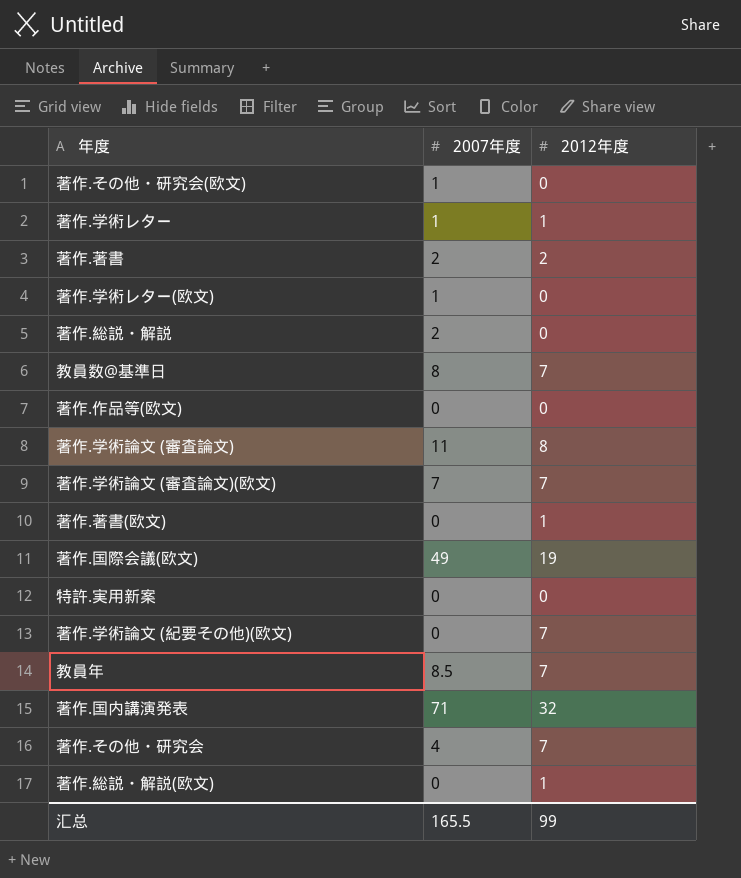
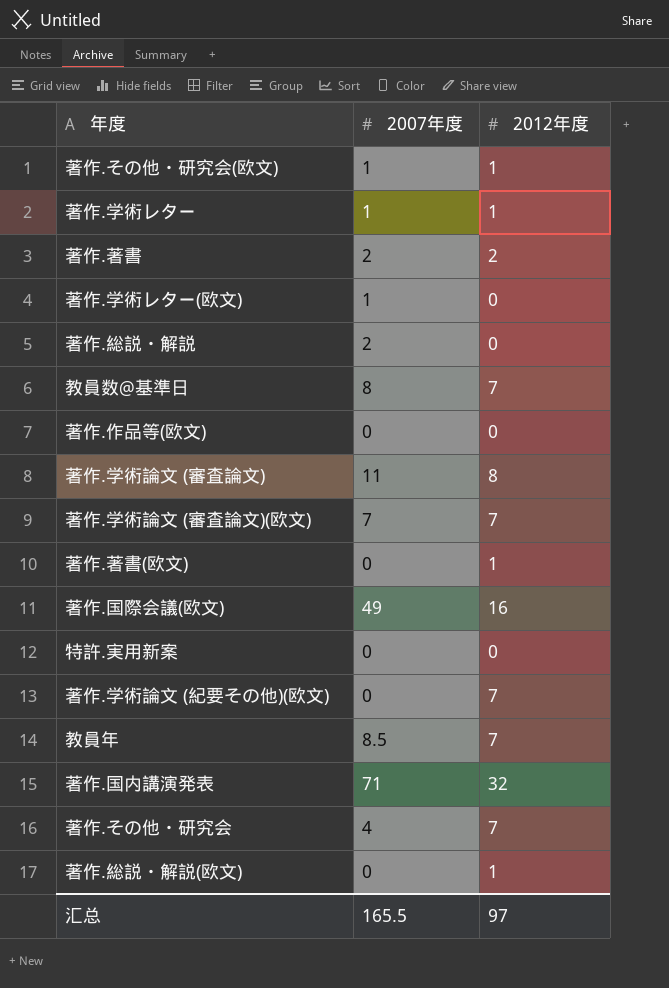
著作.その他・研究会(欧文) | 2012年度: 0 -> 1
著作.国際会議(欧文) | 2012年度: 19 -> 16
汇总 | 2012年度: 99 -> 97

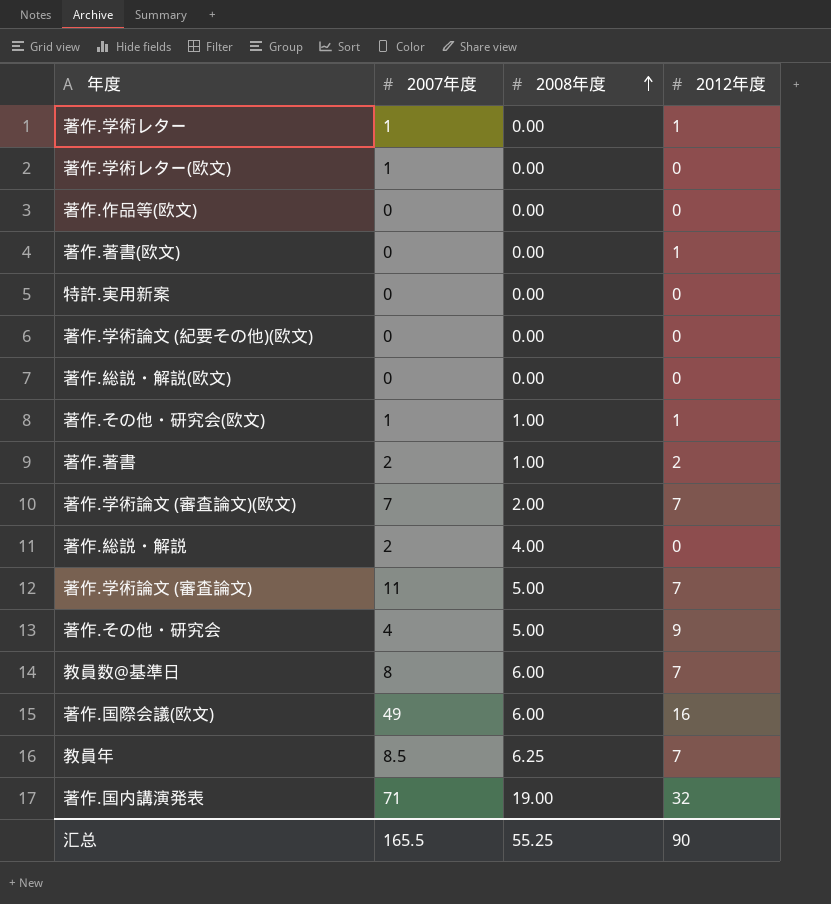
row order: none -> 2008年度 ascending
column 2008年度 | position: none -> 3
著作.学術論文 (紀要その他)(欧文) | 2012年度: 7 -> 0
著作.総説・解説(欧文) | 2012年度: 1 -> 0
著作.学術論文 (審査論文) | 2012年度: 8 -> 7
著作.その他・研究会 | 2012年度: 7 -> 9
汇总 | 2012年度: 97 -> 90

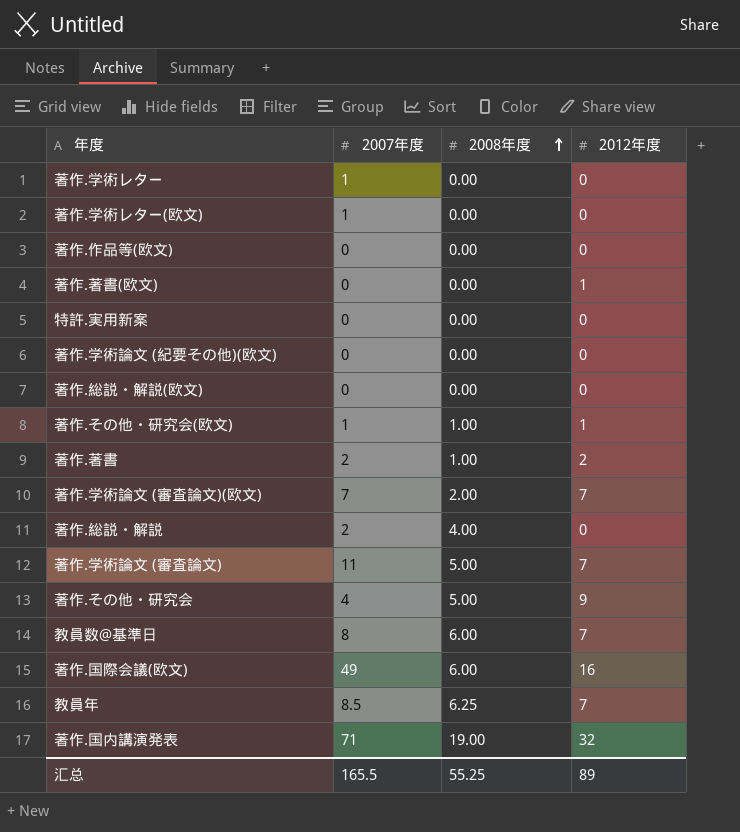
著作.学術レター | 2012年度: 1 -> 0
汇总 | 2012年度: 90 -> 89

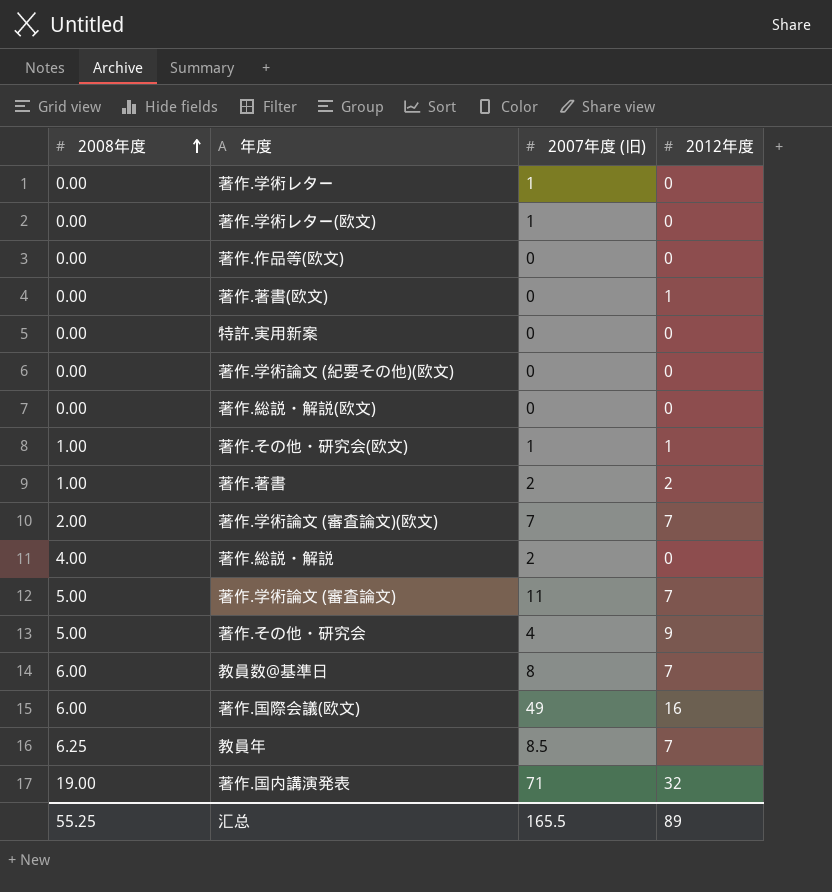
column 2008年度 | position: 3 -> 1
column name: 2007年度 -> 2007年度 (旧)

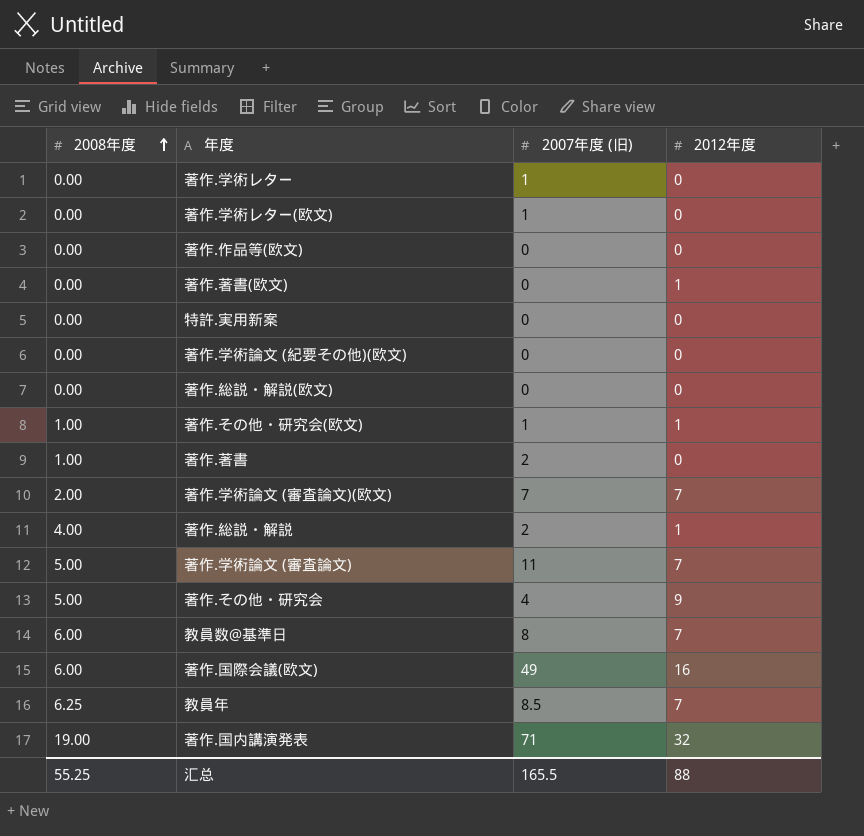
著作.著書 | 2012年度: 2 -> 0
著作.総説・解説 | 2012年度: 0 -> 1
汇总 | 2012年度: 89 -> 88

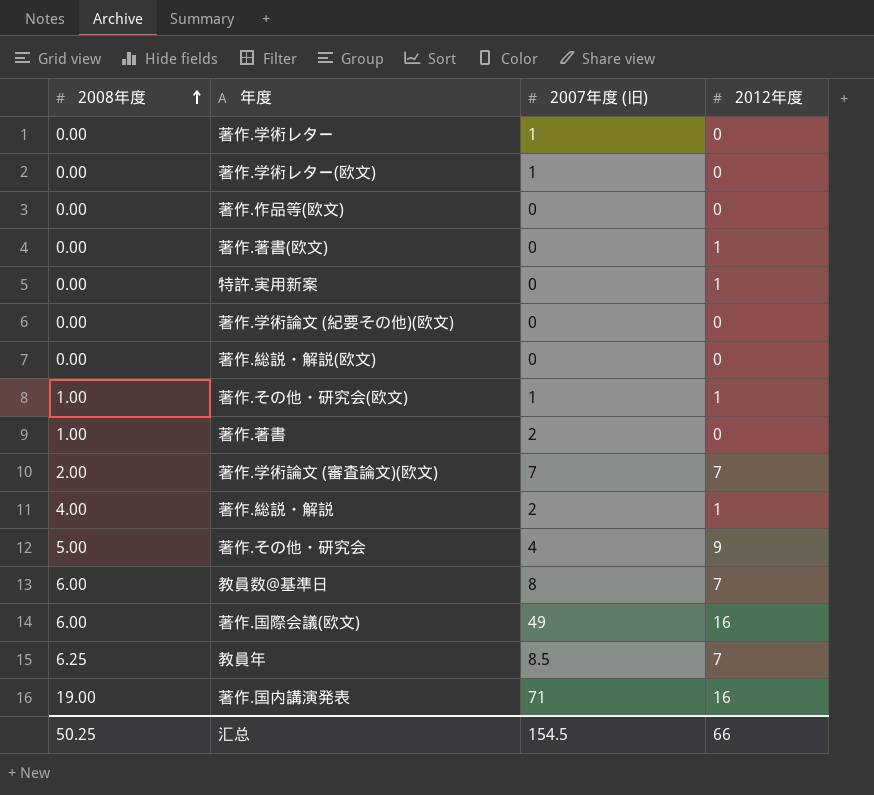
row 著作.学術論文 (審査論文): 5.00 | 11 | 7 -> none
特許.実用新案 | 2012年度: 0 -> 1
著作.国内講演発表 | 2012年度: 32 -> 16
汇总 | 2008年度: 55.25 -> 50.25
汇总 | 2007年度 (旧): 165.5 -> 154.5
汇总 | 2012年度: 88 -> 66

